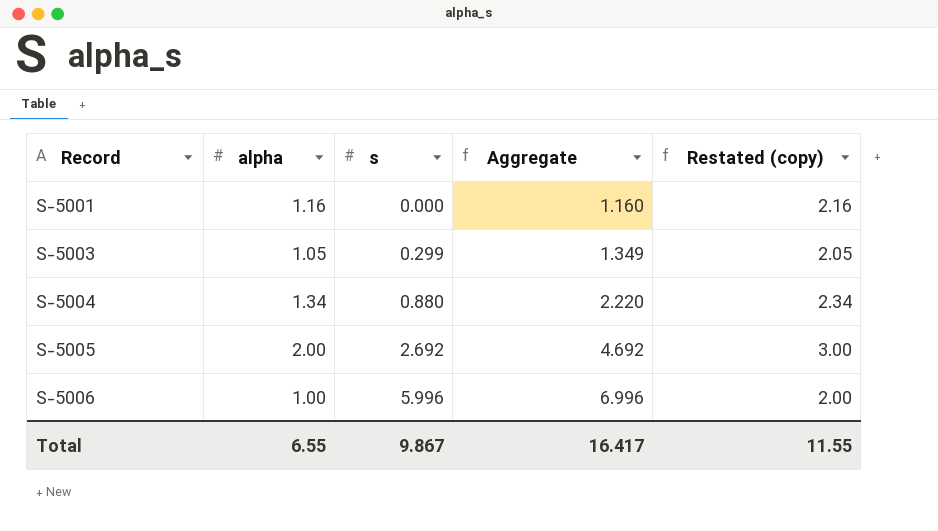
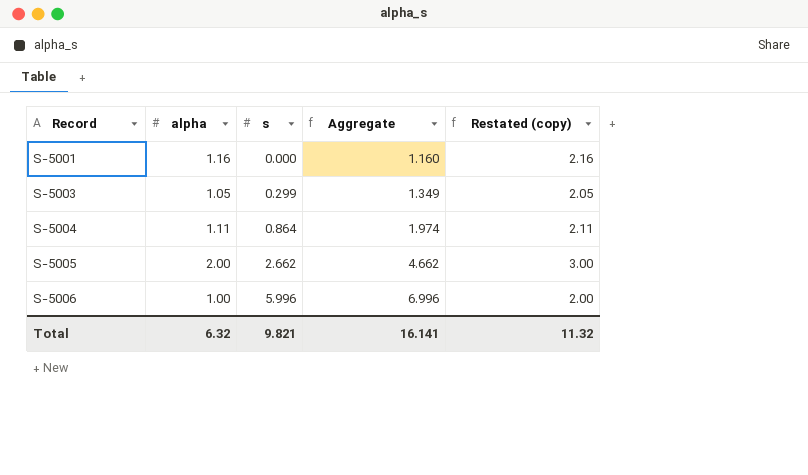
S-5004 | alpha: 1.34 -> 1.11
S-5004 | s: 0.880 -> 0.864
S-5004 | Aggregate: 2.220 -> 1.974
S-5004 | Restated (copy): 2.34 -> 2.11
S-5005 | s: 2.692 -> 2.662
S-5005 | Aggregate: 4.692 -> 4.662
Total | alpha: 6.55 -> 6.32
Total | s: 9.867 -> 9.821
Total | Aggregate: 16.417 -> 16.141
Total | Restated (copy): 11.55 -> 11.32

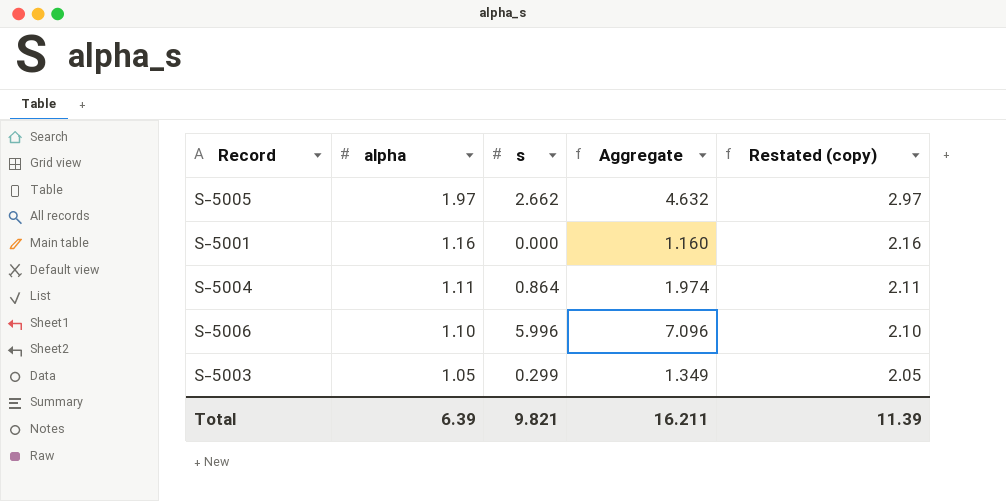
row order: Record ascending -> alpha descending
S-5005 | alpha: 2.00 -> 1.97
S-5005 | Aggregate: 4.662 -> 4.632
S-5005 | Restated (copy): 3.00 -> 2.97
S-5006 | alpha: 1.00 -> 1.10
S-5006 | Aggregate: 6.996 -> 7.096
S-5006 | Restated (copy): 2.00 -> 2.10
Total | alpha: 6.32 -> 6.39
Total | Aggregate: 16.141 -> 16.211
Total | Restated (copy): 11.32 -> 11.39

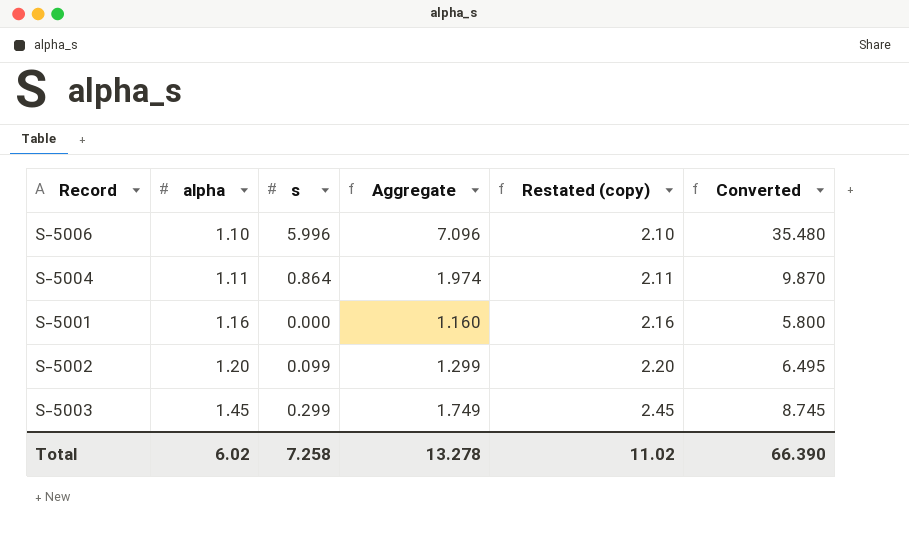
row order: alpha descending -> alpha ascending
column Converted | formula: none -> [Aggregate] * 5
row S-5005: 1.97 | 2.662 | 4.632 | 2.97 -> none
row S-5002: none -> 1.20 | 0.099 | 1.299 | 2.20 | 6.495
S-5003 | alpha: 1.05 -> 1.45
S-5003 | Aggregate: 1.349 -> 1.749
S-5003 | Restated (copy): 2.05 -> 2.45
Total | alpha: 6.39 -> 6.02
Total | s: 9.821 -> 7.258
Total | Aggregate: 16.211 -> 13.278
Total | Restated (copy): 11.39 -> 11.02

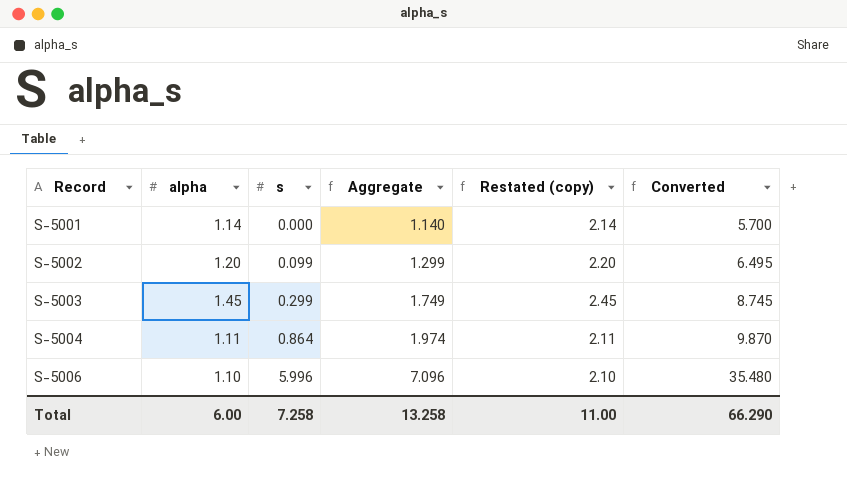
row order: alpha ascending -> Record ascending
S-5001 | alpha: 1.16 -> 1.14
S-5001 | Aggregate: 1.160 -> 1.140
S-5001 | Restated (copy): 2.16 -> 2.14
S-5001 | Converted: 5.800 -> 5.700
Total | alpha: 6.02 -> 6.00
Total | Aggregate: 13.278 -> 13.258
Total | Restated (copy): 11.02 -> 11.00
Total | Converted: 66.390 -> 66.290

